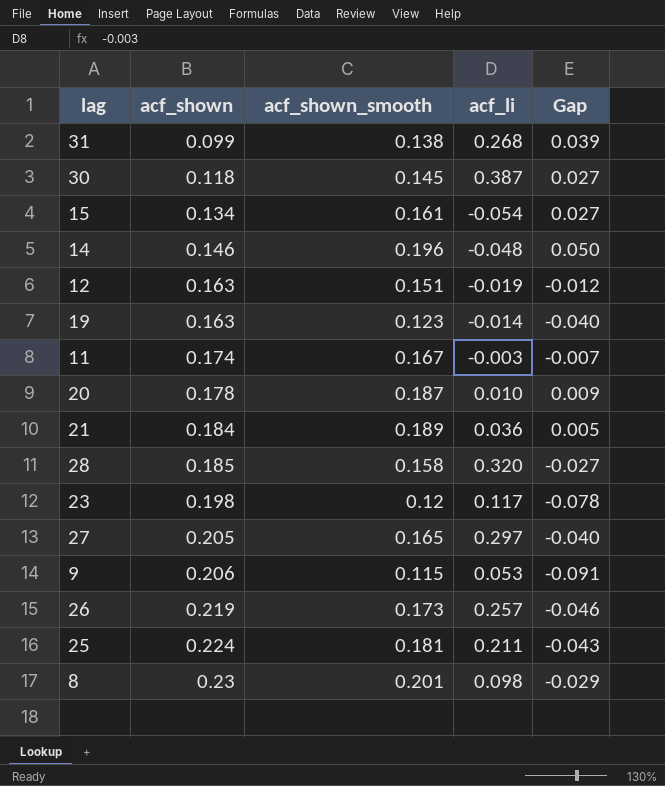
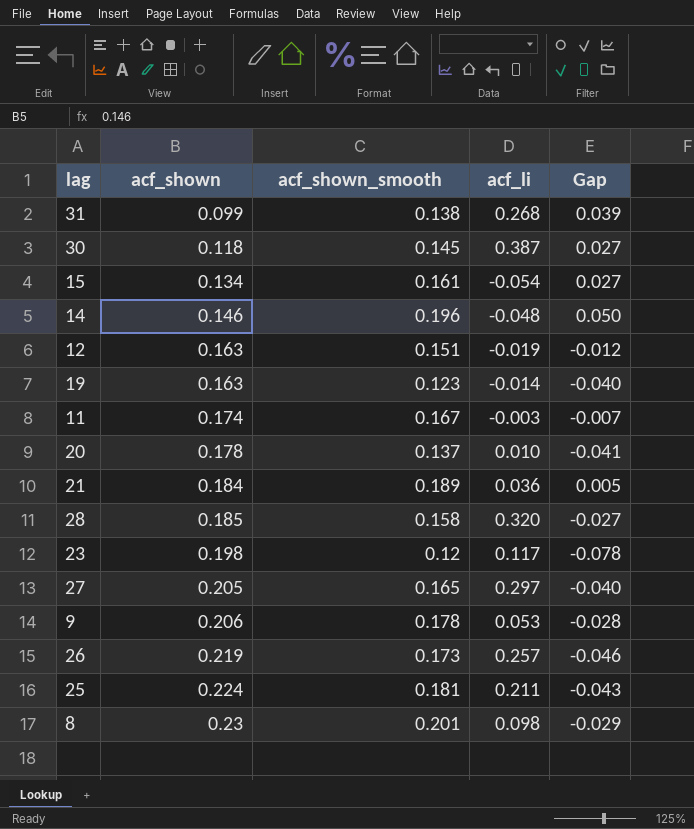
20 | acf_shown_smooth: 0.187 -> 0.137
20 | Gap: 0.009 -> -0.041
9 | acf_shown_smooth: 0.115 -> 0.178
9 | Gap: -0.091 -> -0.028

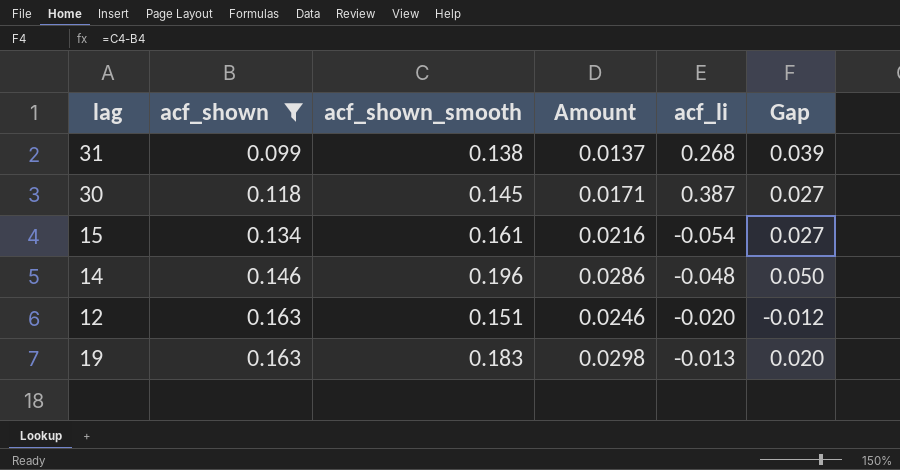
filter: none -> acf_shown <= 0.163
column Amount | formula: none -> [acf_shown] * [acf_shown_smooth]
12 | acf_li: -0.019 -> -0.020
19 | acf_shown_smooth: 0.123 -> 0.183
19 | acf_li: -0.014 -> -0.013
19 | Gap: -0.040 -> 0.020

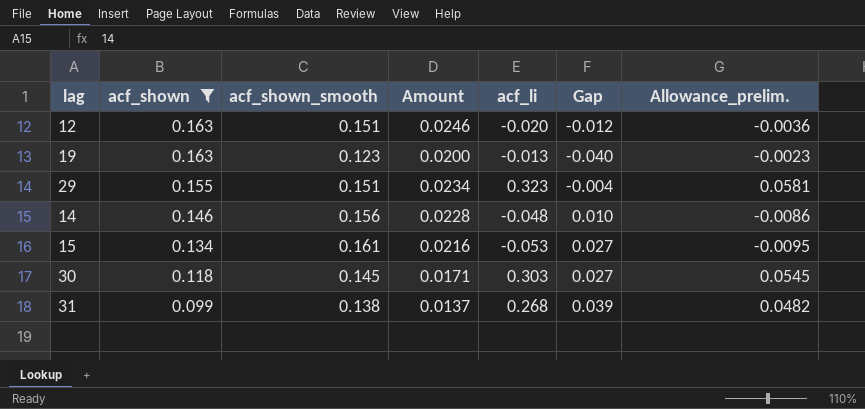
row order: acf_shown ascending -> acf_shown descending
column Allowance_prelim. | formula: none -> [acf_li] * 0.18
19 | acf_shown_smooth: 0.183 -> 0.123
19 | Amount: 0.0298 -> 0.0200
19 | Gap: 0.020 -> -0.040
row 29: none -> 0.155 | 0.151 | 0.0234 | 0.323 | -0.004 | 0.0581
14 | acf_shown_smooth: 0.196 -> 0.156
14 | Amount: 0.0286 -> 0.0228
14 | Gap: 0.050 -> 0.010
15 | acf_li: -0.054 -> -0.053
30 | acf_li: 0.387 -> 0.303

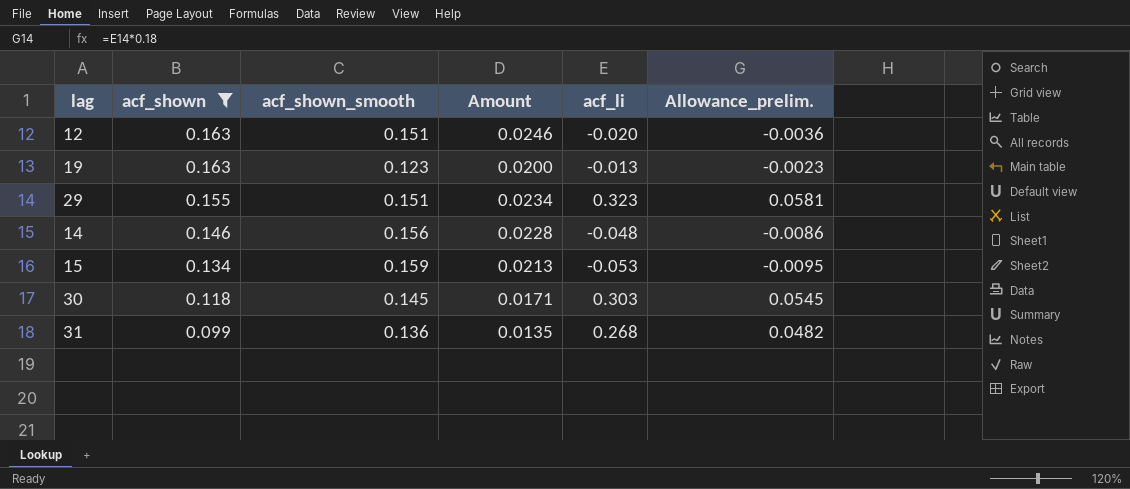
column Gap | formula: [acf_shown_smooth] - [acf_shown] -> none
15 | acf_shown_smooth: 0.161 -> 0.159
15 | Amount: 0.0216 -> 0.0213
31 | acf_shown_smooth: 0.138 -> 0.136
31 | Amount: 0.0137 -> 0.0135

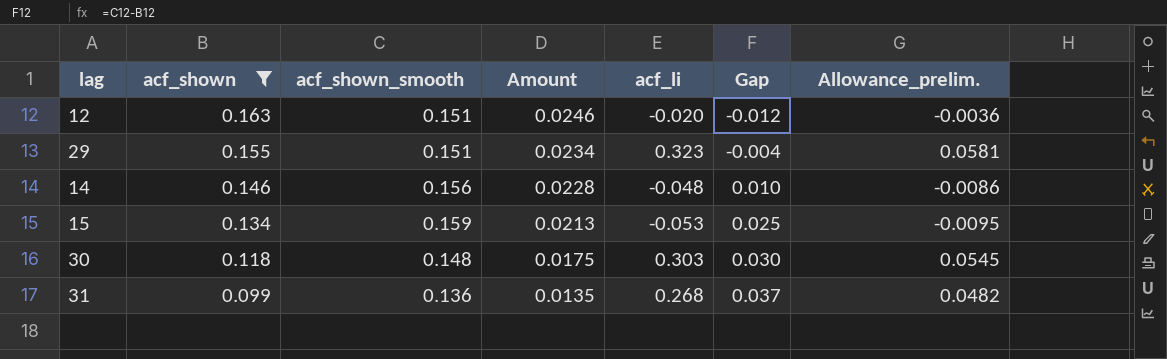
column Gap | formula: none -> [acf_shown_smooth] - [acf_shown]
row 19: 0.163 | 0.123 | 0.0200 | -0.013 | -0.0023 -> none
30 | acf_shown_smooth: 0.145 -> 0.148
30 | Amount: 0.0171 -> 0.0175

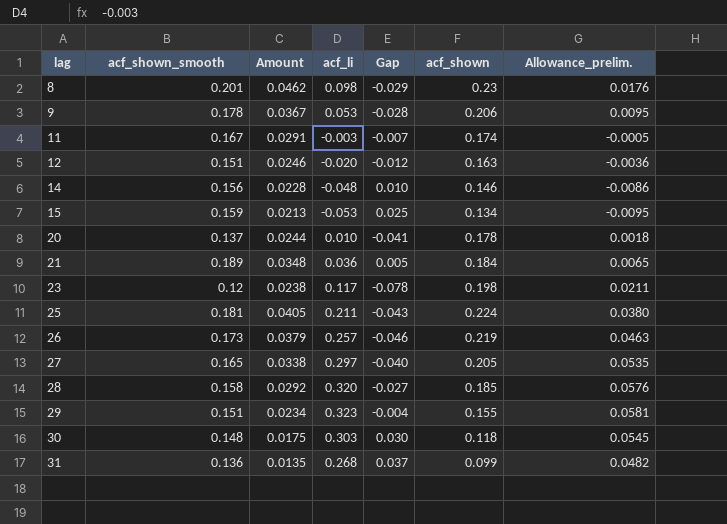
filter: acf_shown <= 0.163 -> none
row order: acf_shown descending -> lag ascending
column acf_shown | position: 2 -> 6

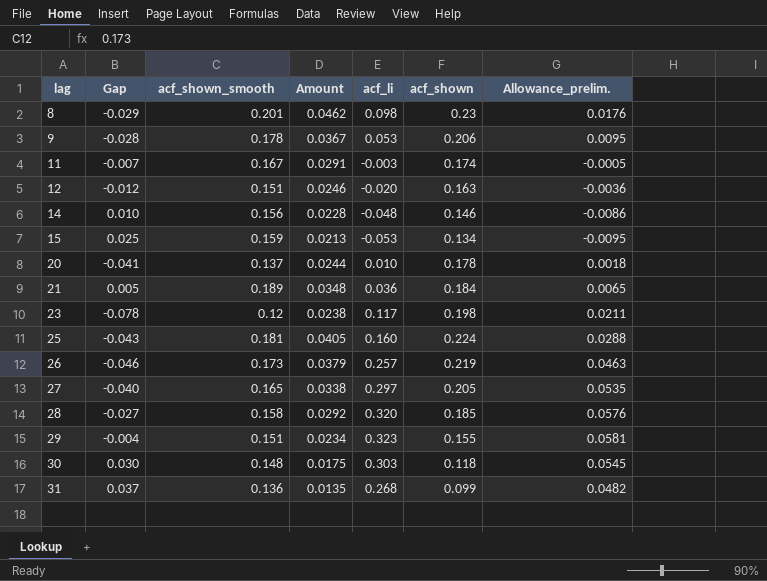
column Gap | position: 5 -> 2
25 | acf_li: 0.211 -> 0.160
25 | Allowance_prelim.: 0.0380 -> 0.0288

